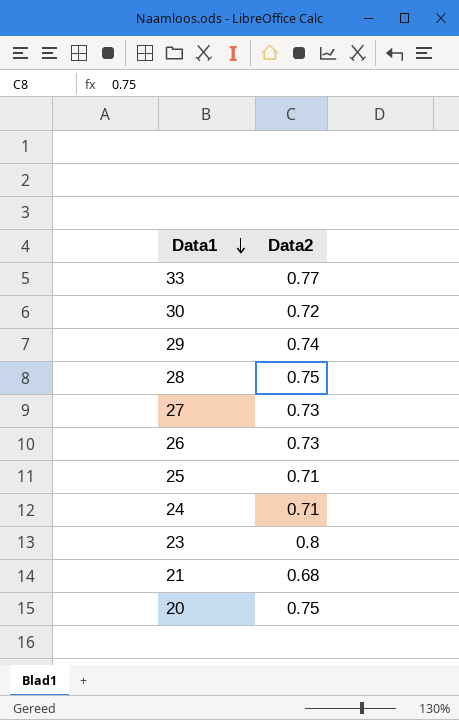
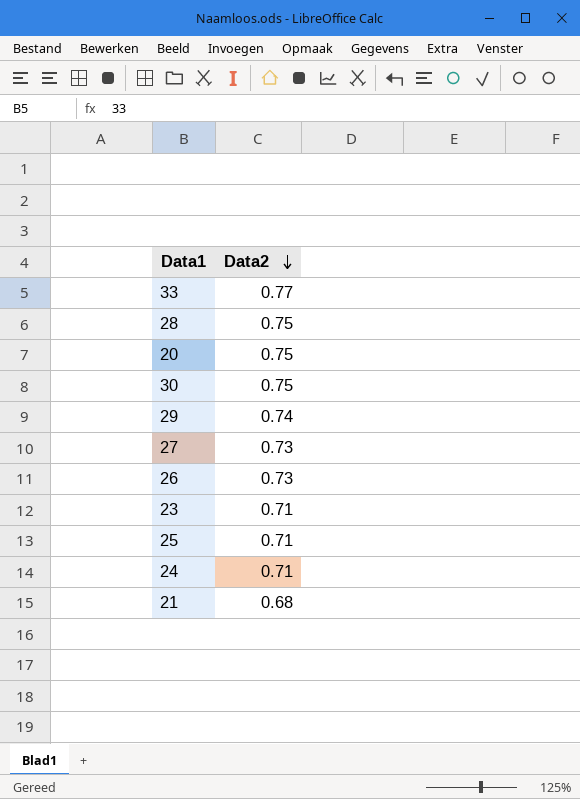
row order: Data1 descending -> Data2 descending
30 | Data2: 0.72 -> 0.75
23 | Data2: 0.8 -> 0.71

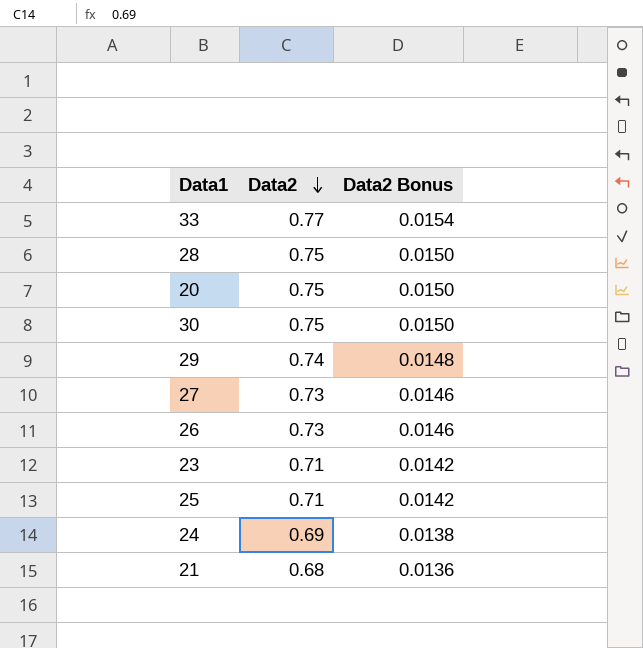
column Data2 Bonus | formula: none -> [Data2] * 0.02
24 | Data2: 0.71 -> 0.69

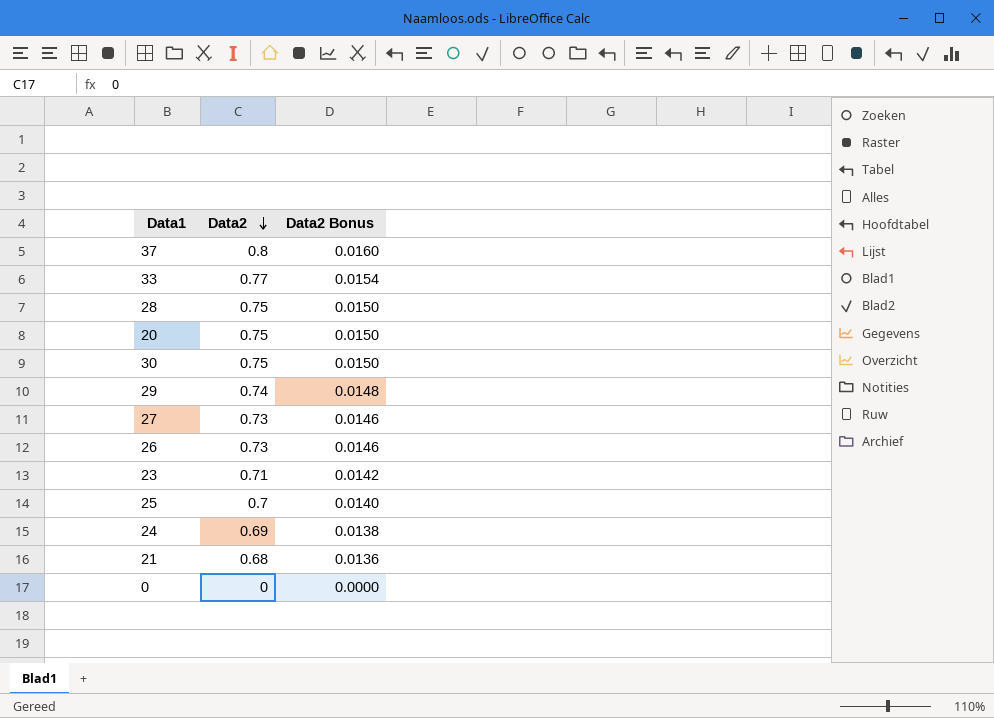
row 37: none -> 0.8 | 0.0160
25 | Data2: 0.71 -> 0.7
25 | Data2 Bonus: 0.0142 -> 0.0140
row 0: none -> 0 | 0.0000

